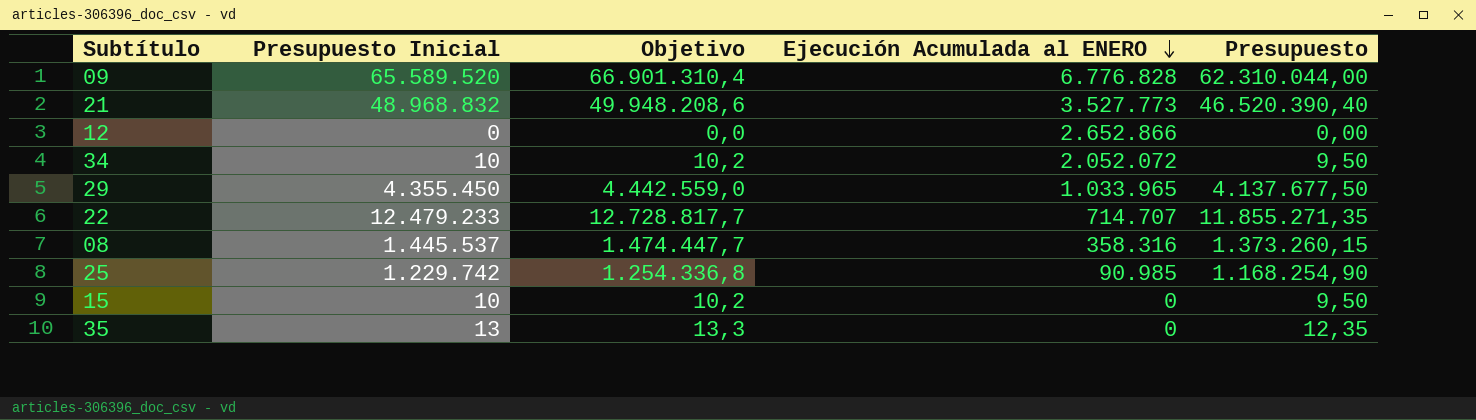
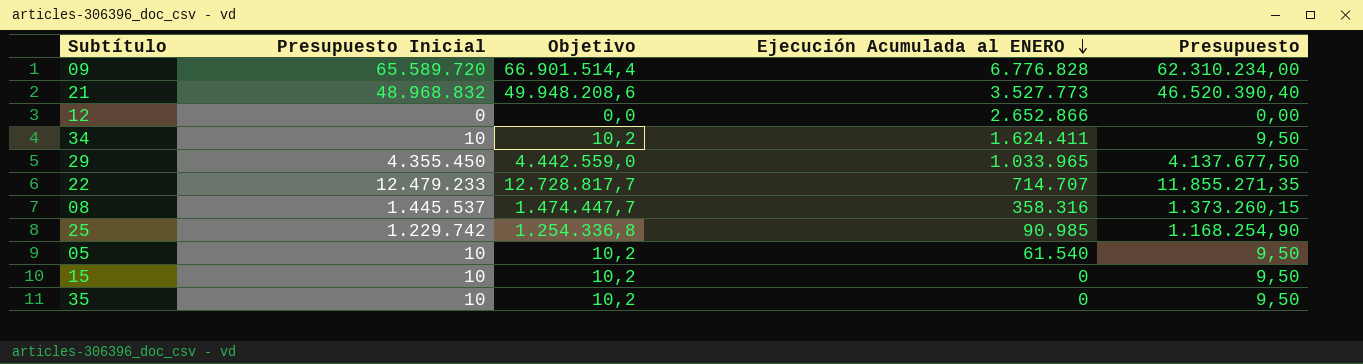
09 | Presupuesto Inicial: 65.589.520 -> 65.589.720
09 | Objetivo: 66.901.310,4 -> 66.901.514,4
09 | Presupuesto: 62.310.044,00 -> 62.310.234,00
34 | Ejecución Acumulada al ENERO: 2.052.072 -> 1.624.411
row 05: none -> 10 | 10,2 | 61.540 | 9,50
35 | Presupuesto Inicial: 13 -> 10
35 | Objetivo: 13,3 -> 10,2
35 | Presupuesto: 12,35 -> 9,50

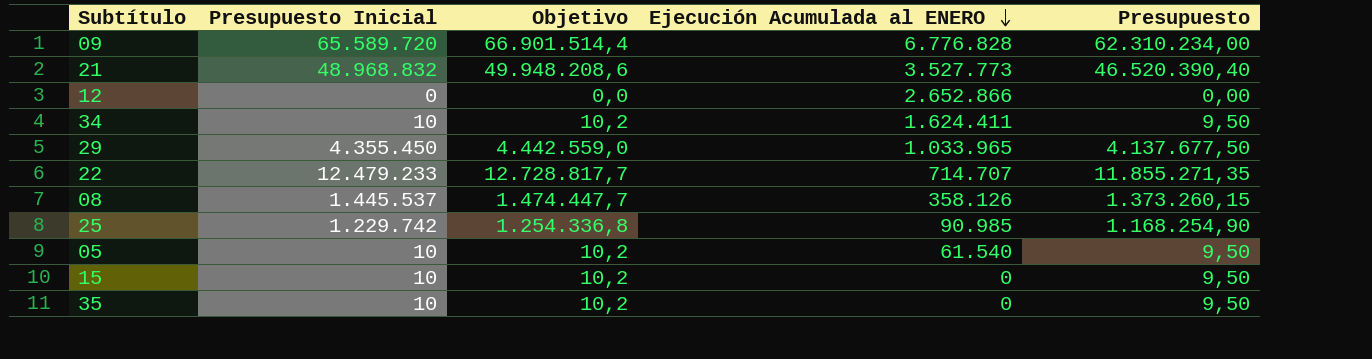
08 | Ejecución Acumulada al ENERO: 358.316 -> 358.126

